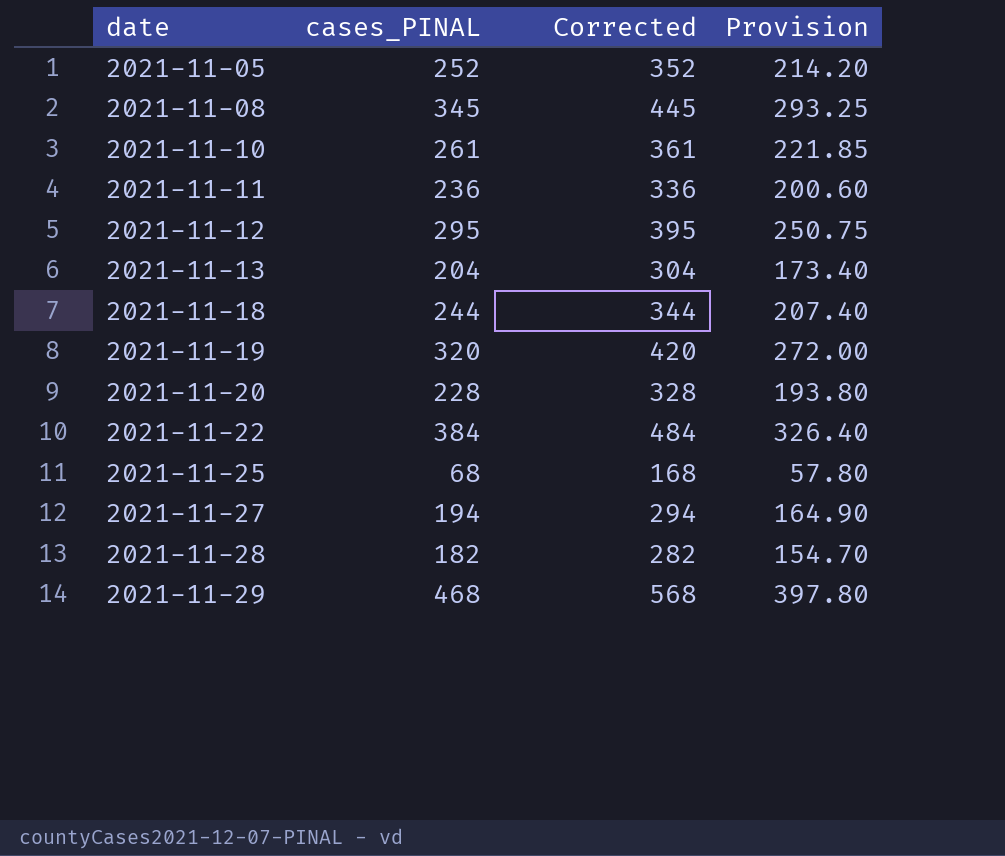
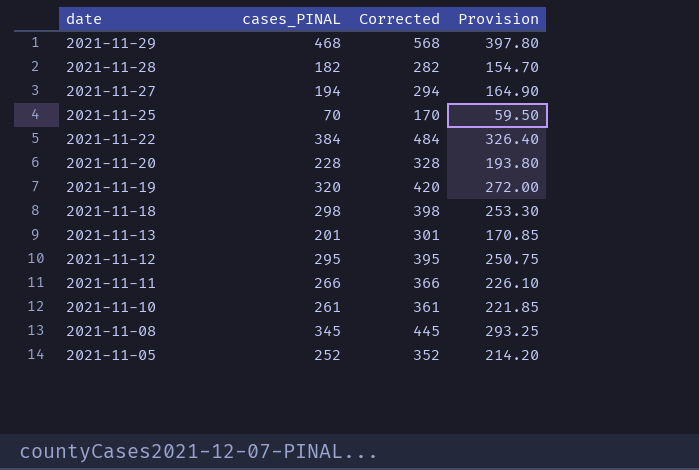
row order: date ascending -> date descending
2021-11-25 | cases_PINAL: 68 -> 70
2021-11-25 | Corrected: 168 -> 170
2021-11-25 | Provision: 57.80 -> 59.50
2021-11-18 | cases_PINAL: 244 -> 298
2021-11-18 | Corrected: 344 -> 398
2021-11-18 | Provision: 207.40 -> 253.30
2021-11-13 | cases_PINAL: 204 -> 201
2021-11-13 | Corrected: 304 -> 301
2021-11-13 | Provision: 173.40 -> 170.85
2021-11-11 | cases_PINAL: 236 -> 266
2021-11-11 | Corrected: 336 -> 366
2021-11-11 | Provision: 200.60 -> 226.10

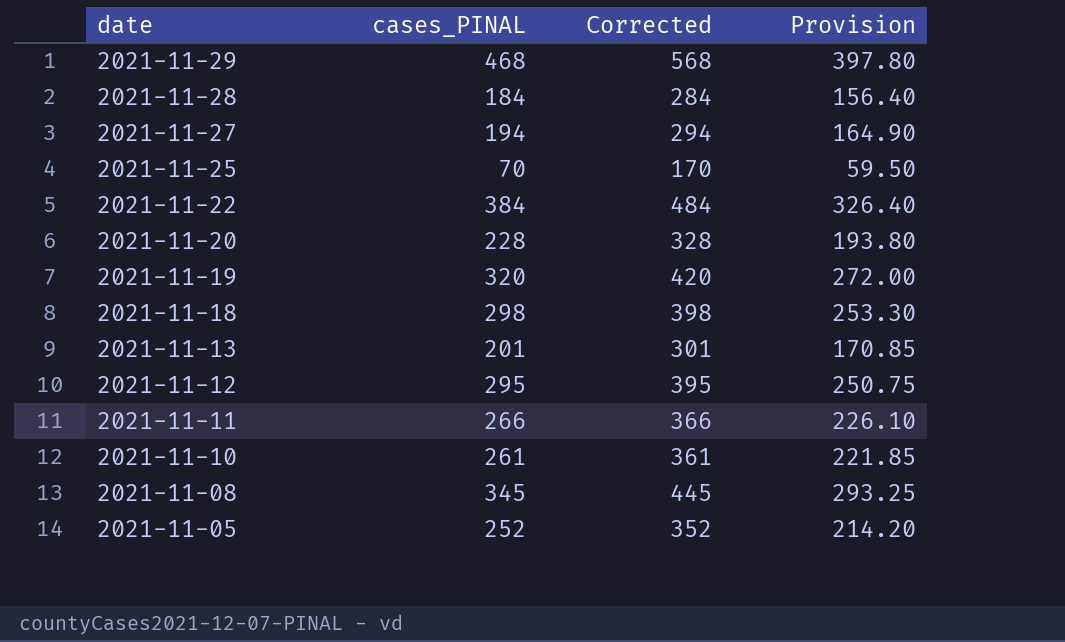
2021-11-28 | cases_PINAL: 182 -> 184
2021-11-28 | Corrected: 282 -> 284
2021-11-28 | Provision: 154.70 -> 156.40

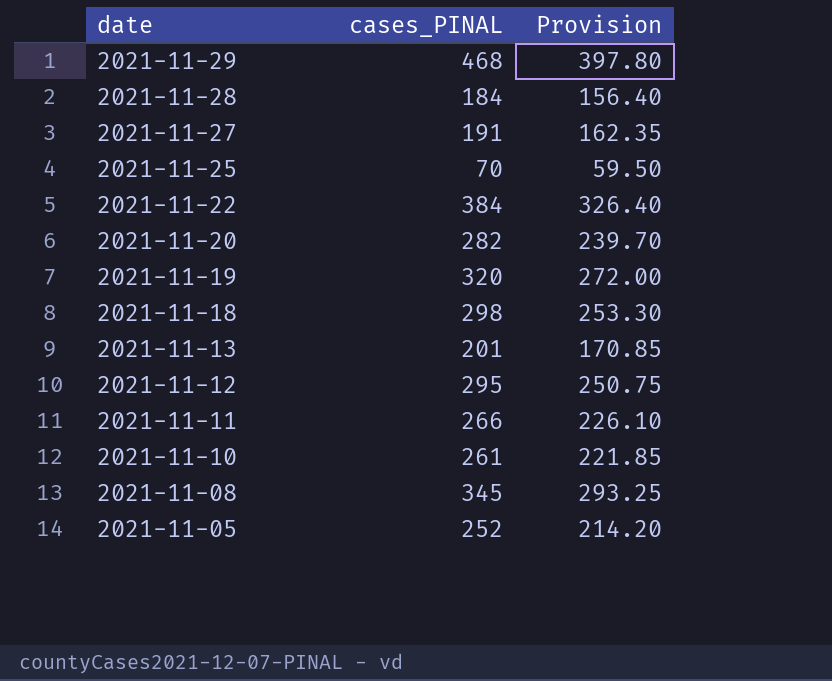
column Corrected | formula: [cases_PINAL] + 100 -> none
2021-11-27 | cases_PINAL: 194 -> 191
2021-11-27 | Provision: 164.90 -> 162.35
2021-11-20 | cases_PINAL: 228 -> 282
2021-11-20 | Provision: 193.80 -> 239.70

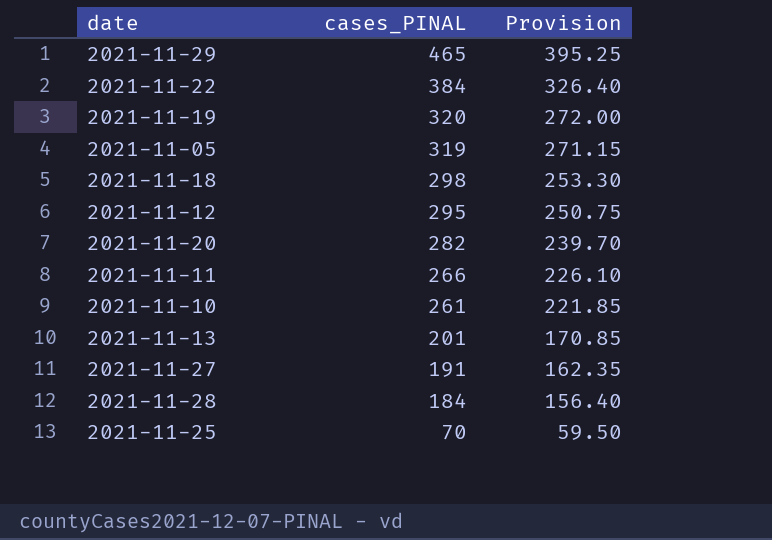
row order: date descending -> cases_PINAL descending
row 2021-11-08: 345 | 293.25 -> none
2021-11-29 | cases_PINAL: 468 -> 465
2021-11-29 | Provision: 397.80 -> 395.25
2021-11-05 | cases_PINAL: 252 -> 319
2021-11-05 | Provision: 214.20 -> 271.15

